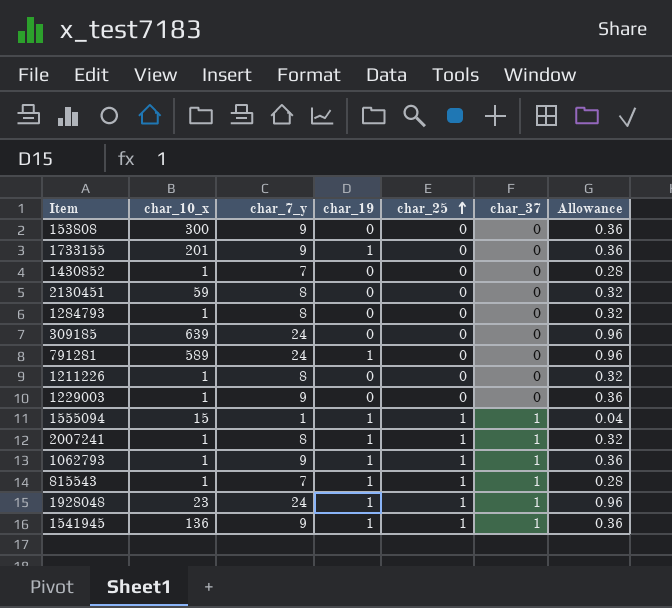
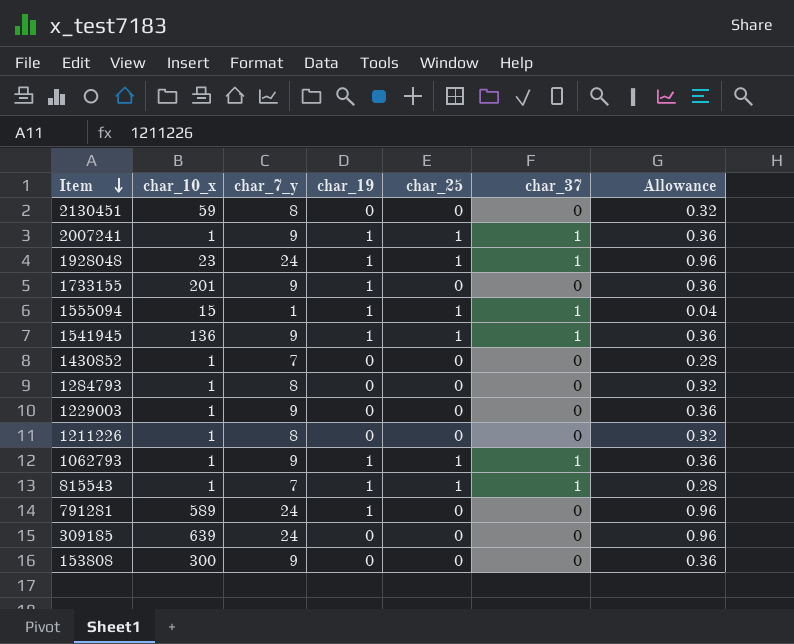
row order: char_25 ascending -> Item descending
2007241 | char_7_y: 8 -> 9
2007241 | Allowance: 0.32 -> 0.36

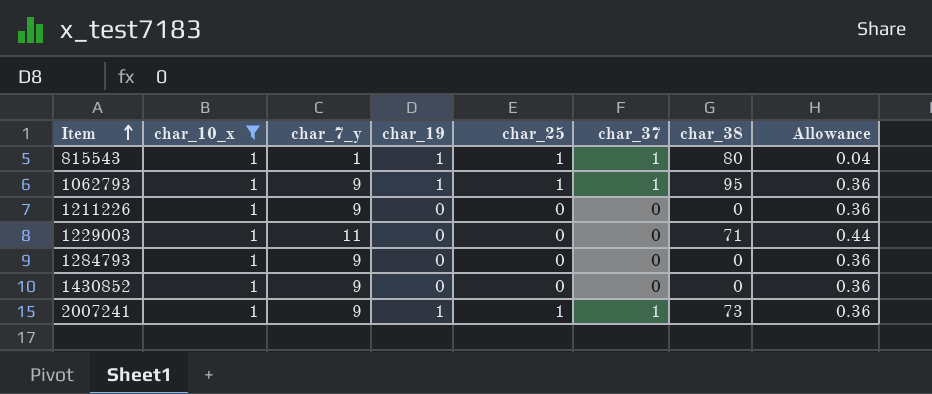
filter: none -> char_10_x = 1
row order: Item descending -> Item ascending
column char_38 | position: none -> 7
815543 | char_7_y: 7 -> 1
815543 | Allowance: 0.28 -> 0.04
1211226 | char_7_y: 8 -> 9
1211226 | Allowance: 0.32 -> 0.36
1229003 | char_7_y: 9 -> 11
1229003 | Allowance: 0.36 -> 0.44
1284793 | char_7_y: 8 -> 9
1284793 | Allowance: 0.32 -> 0.36
1430852 | char_7_y: 7 -> 9
1430852 | Allowance: 0.28 -> 0.36

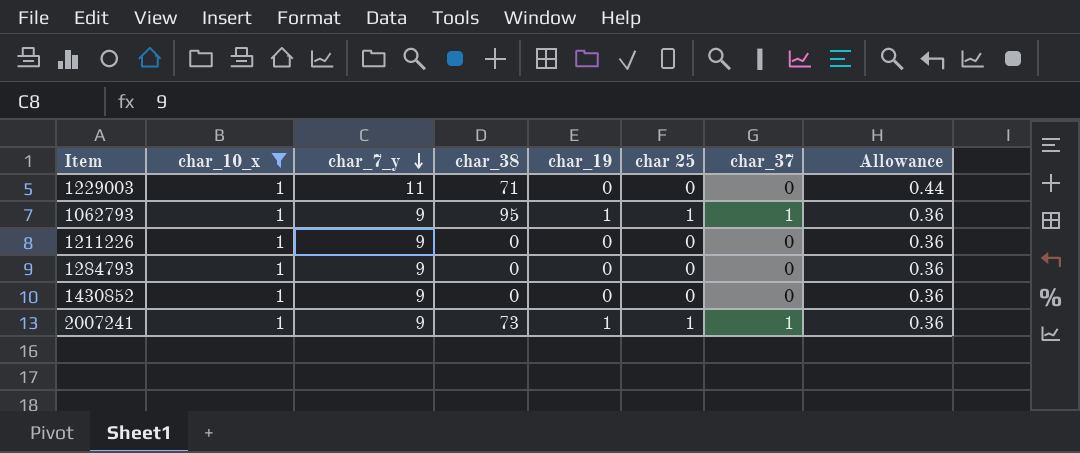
row order: Item ascending -> char_7_y descending
column char_38 | position: 7 -> 4
column name: char_25 -> char 25
row 815543: 1 | 1 | 1 | 1 | 1 | 80 | 0.04 -> none

